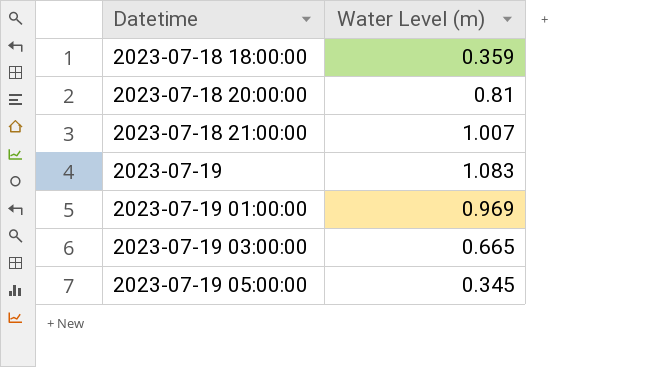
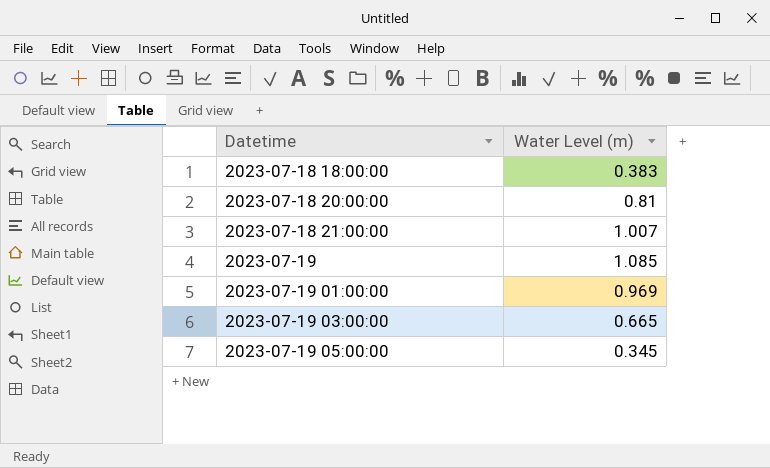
2023-07-18 18:00:00 | Water Level (m): 0.359 -> 0.383
2023-07-19 | Water Level (m): 1.083 -> 1.085

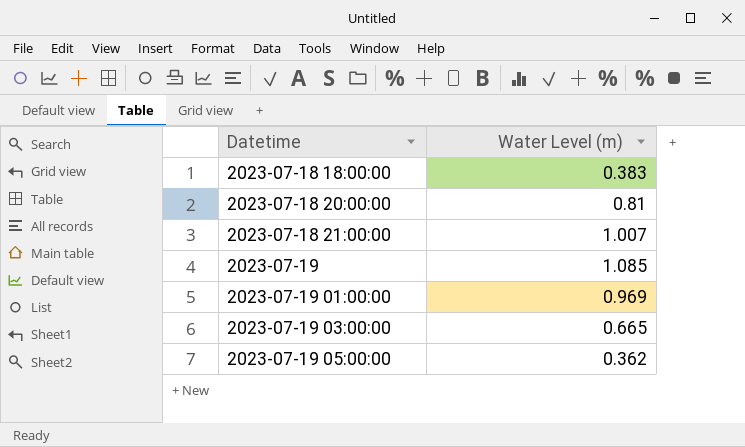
2023-07-19 05:00:00 | Water Level (m): 0.345 -> 0.362

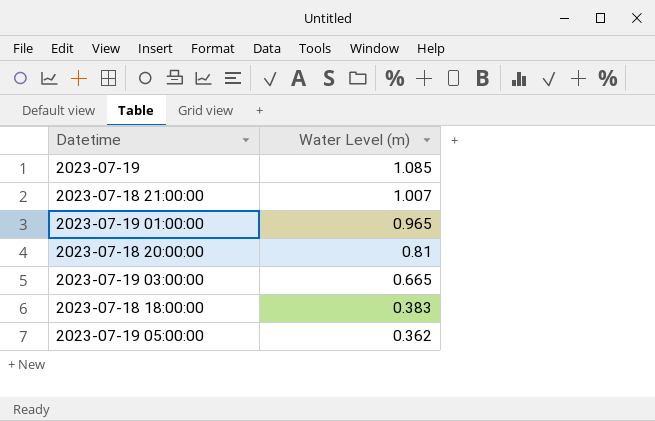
row order: Datetime ascending -> Water Level (m) descending
2023-07-19 01:00:00 | Water Level (m): 0.969 -> 0.965

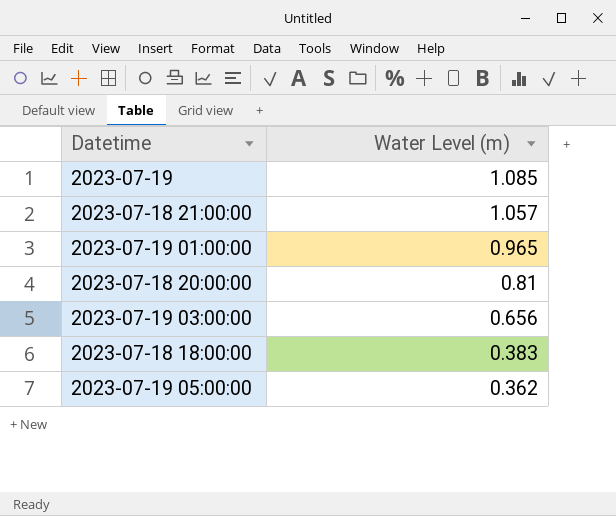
2023-07-18 21:00:00 | Water Level (m): 1.007 -> 1.057
2023-07-19 03:00:00 | Water Level (m): 0.665 -> 0.656

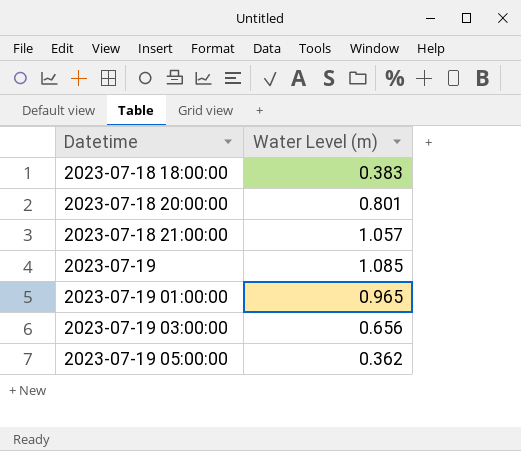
row order: Water Level (m) descending -> Datetime ascending
2023-07-18 20:00:00 | Water Level (m): 0.81 -> 0.801

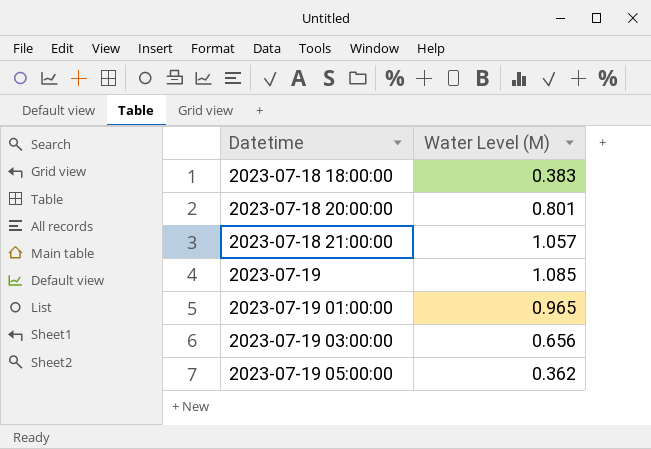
column name: Water Level (m) -> Water Level (M)

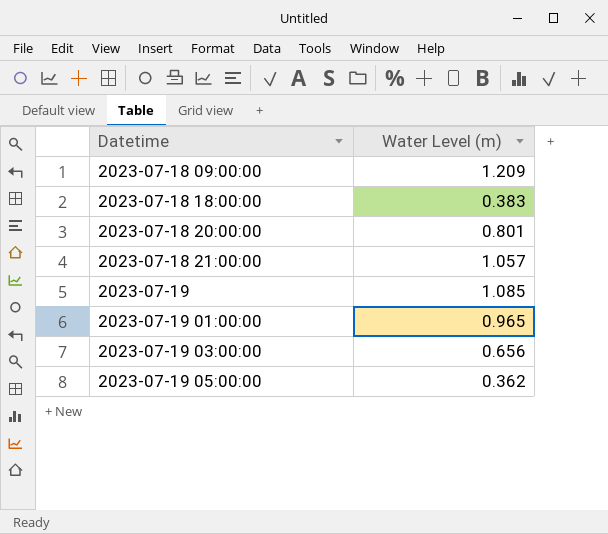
column name: Water Level (M) -> Water Level (m)
row 2023-07-18 09:00:00: none -> 1.209

